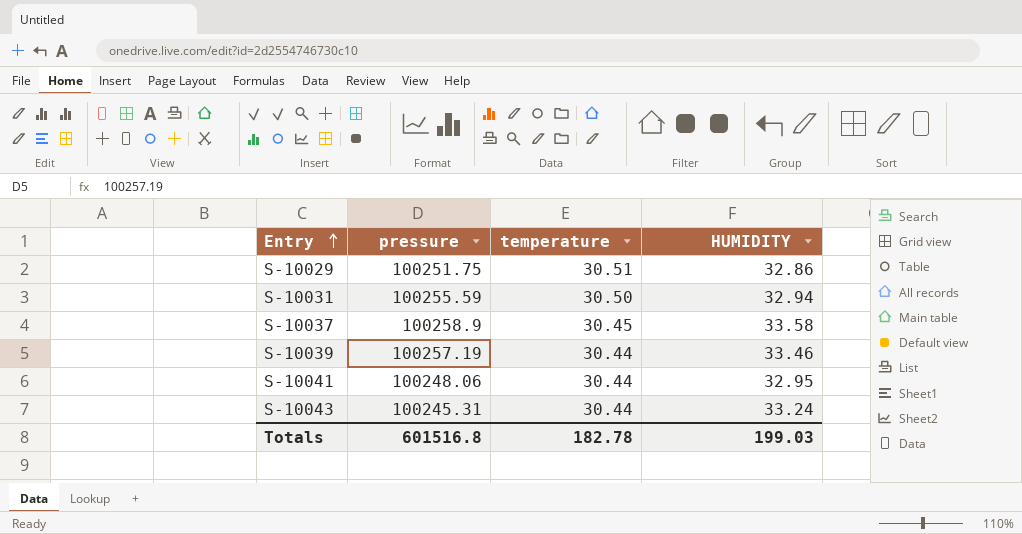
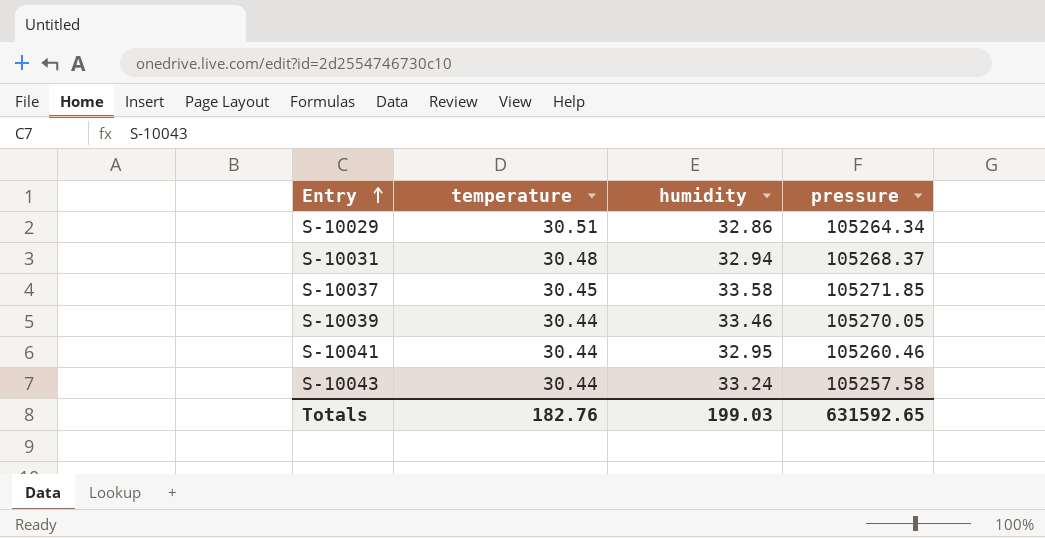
column name: HUMIDITY -> humidity
column pressure | position: 2 -> 4
S-10029 | pressure: 100251.75 -> 105264.34
S-10031 | temperature: 30.50 -> 30.48
S-10031 | pressure: 100255.59 -> 105268.37
S-10037 | pressure: 100258.9 -> 105271.85
S-10039 | pressure: 100257.19 -> 105270.05
S-10041 | pressure: 100248.06 -> 105260.46
S-10043 | pressure: 100245.31 -> 105257.58
Totals | temperature: 182.78 -> 182.76
Totals | pressure: 601516.8 -> 631592.65

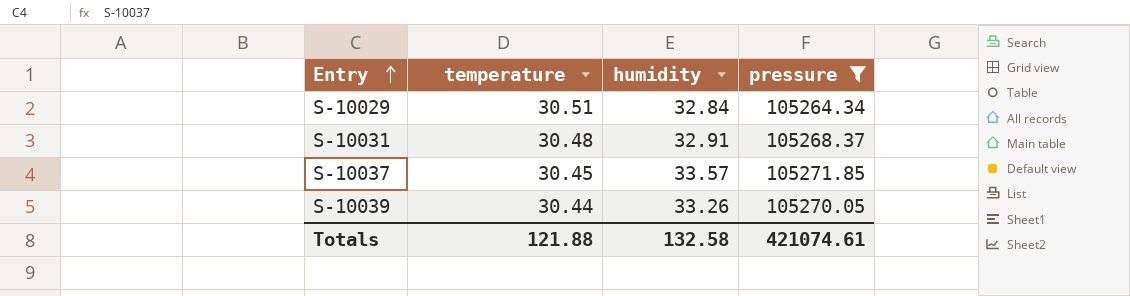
filter: none -> pressure >= 105264.34
S-10029 | humidity: 32.86 -> 32.84
S-10031 | humidity: 32.94 -> 32.91
S-10037 | humidity: 33.58 -> 33.57
S-10039 | humidity: 33.46 -> 33.26
Totals | temperature: 182.76 -> 121.88
Totals | humidity: 199.03 -> 132.58
Totals | pressure: 631592.65 -> 421074.61

